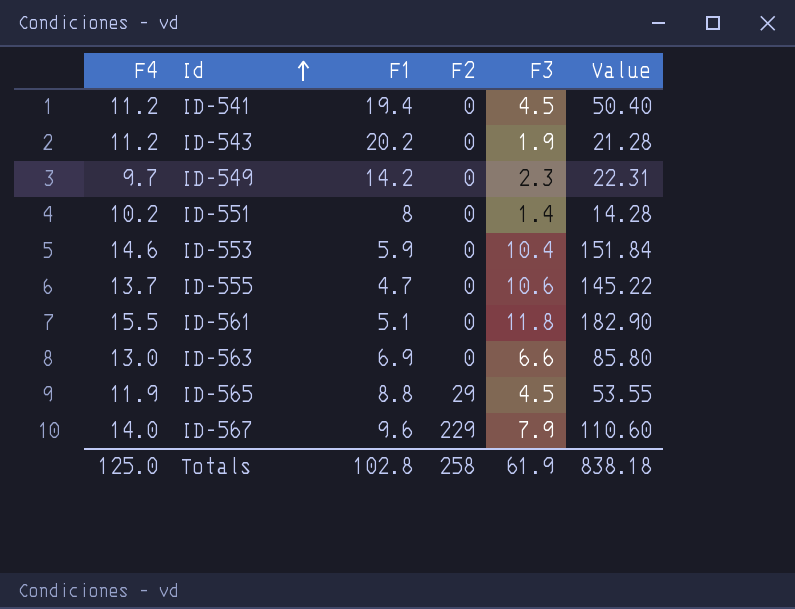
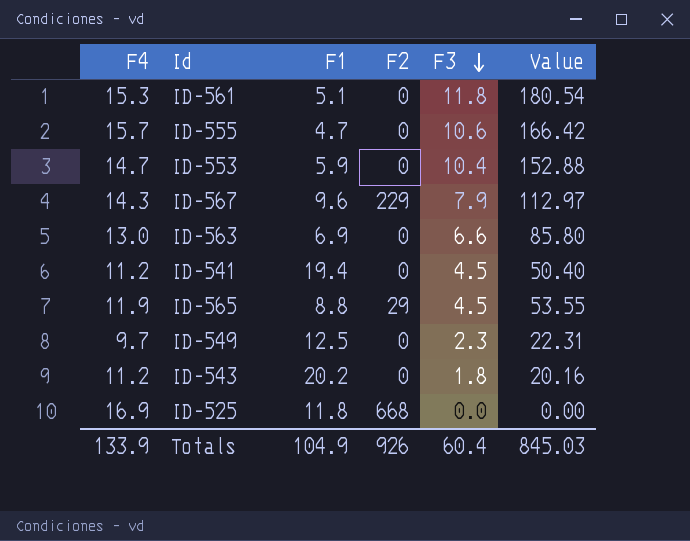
row order: Id ascending -> F3 descending
row ID-551: 10.2 | 8 | 0 | 1.4 | 14.28 -> none
ID-561 | F4: 15.5 -> 15.3
ID-561 | Value: 182.90 -> 180.54
ID-555 | F4: 13.7 -> 15.7
ID-555 | Value: 145.22 -> 166.42
ID-553 | F4: 14.6 -> 14.7
ID-553 | Value: 151.84 -> 152.88
ID-567 | F4: 14.0 -> 14.3
ID-567 | Value: 110.60 -> 112.97
ID-549 | F1: 14.2 -> 12.5
ID-543 | F3: 1.9 -> 1.8
ID-543 | Value: 21.28 -> 20.16
row ID-525: none -> 16.9 | 11.8 | 668 | 0.0 | 0.00
Totals | F4: 125.0 -> 133.9
Totals | F1: 102.8 -> 104.9
Totals | F2: 258 -> 926
Totals | F3: 61.9 -> 60.4
Totals | Value: 838.18 -> 845.03

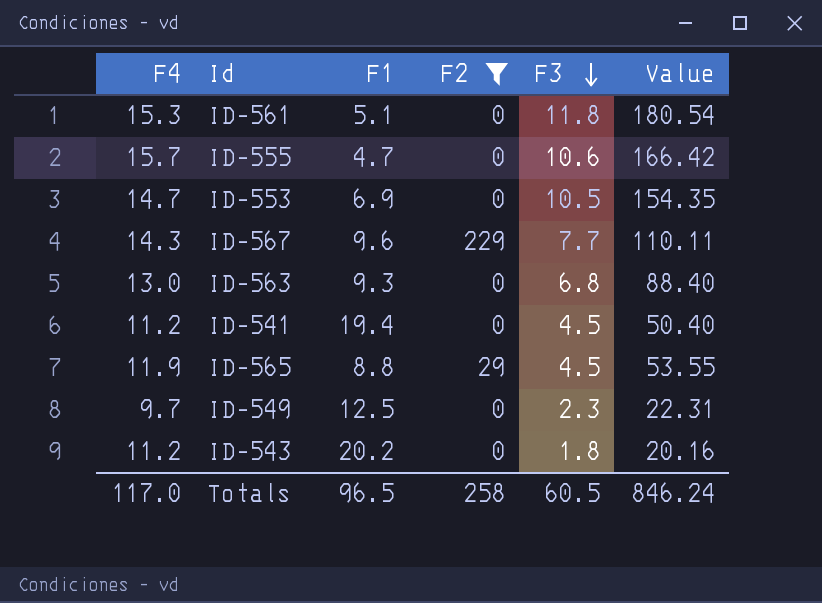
filter: none -> F2 != 668
ID-553 | F1: 5.9 -> 6.9
ID-553 | F3: 10.4 -> 10.5
ID-553 | Value: 152.88 -> 154.35
ID-567 | F3: 7.9 -> 7.7
ID-567 | Value: 112.97 -> 110.11
ID-563 | F1: 6.9 -> 9.3
ID-563 | F3: 6.6 -> 6.8
ID-563 | Value: 85.80 -> 88.40
Totals | F4: 133.9 -> 117.0
Totals | F1: 104.9 -> 96.5
Totals | F2: 926 -> 258
Totals | F3: 60.4 -> 60.5
Totals | Value: 845.03 -> 846.24

